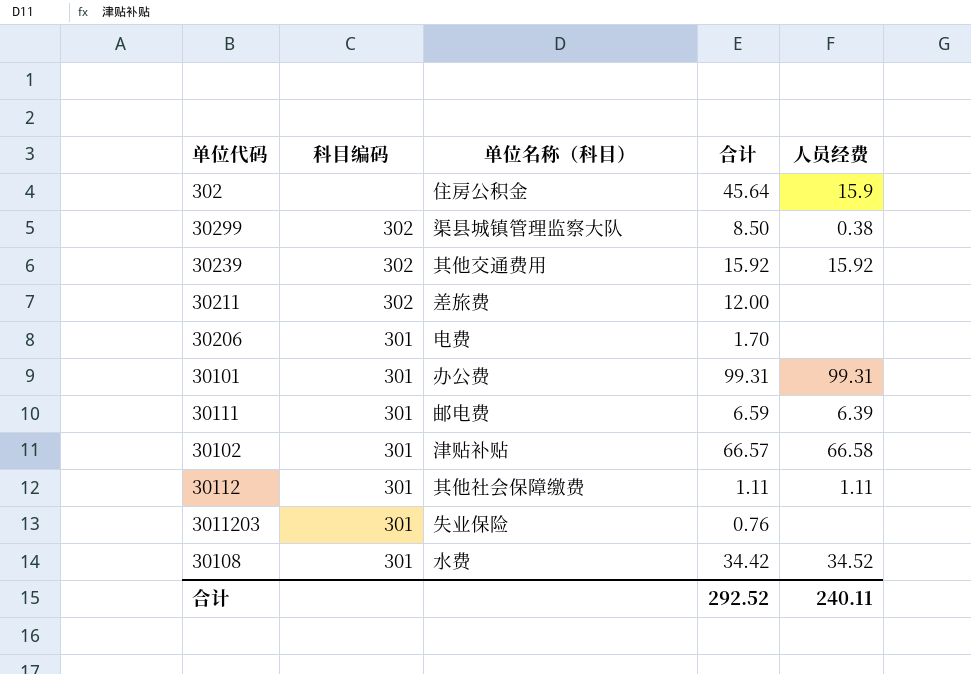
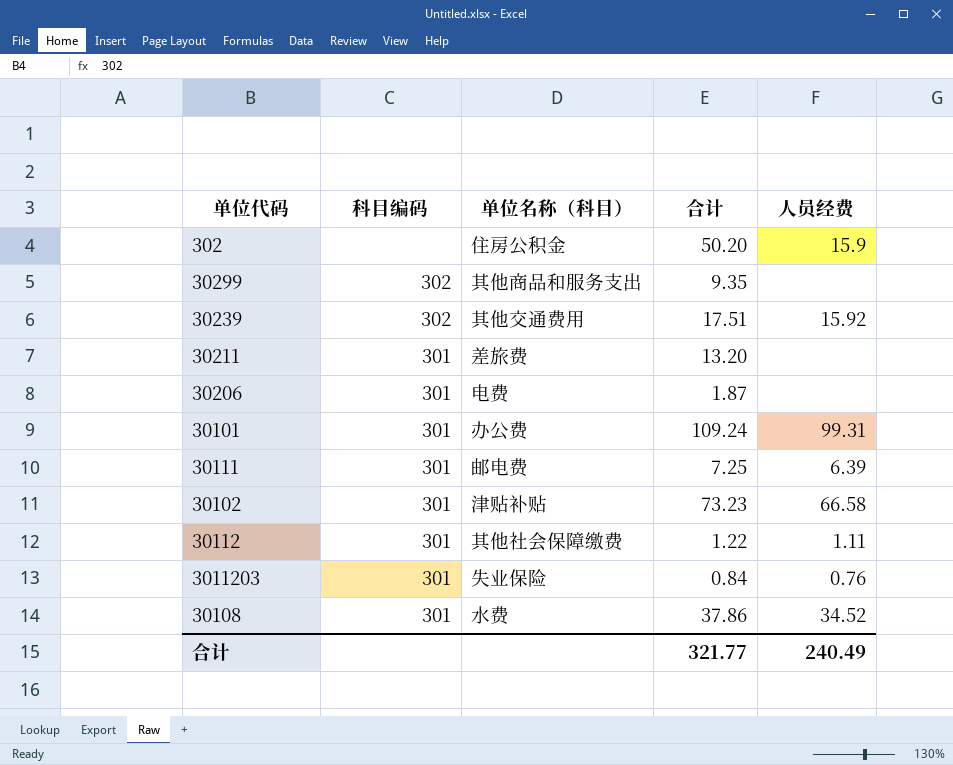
302 | 合计: 45.64 -> 50.20
30299 | 单位名称（科目）: 渠县城镇管理监察大队 -> 其他商品和服务支出
30299 | 合计: 8.50 -> 9.35
30299 | 人员经费: 0.38 -> none
30239 | 合计: 15.92 -> 17.51
30211 | 科目编码: 302 -> 301
30211 | 合计: 12.00 -> 13.20
30206 | 合计: 1.70 -> 1.87
30101 | 合计: 99.31 -> 109.24
30111 | 合计: 6.59 -> 7.25
30102 | 合计: 66.57 -> 73.23
30112 | 合计: 1.11 -> 1.22
3011203 | 合计: 0.76 -> 0.84
3011203 | 人员经费: none -> 0.76
30108 | 合计: 34.42 -> 37.86
合计 | 合计: 292.52 -> 321.77
合计 | 人员经费: 240.11 -> 240.49

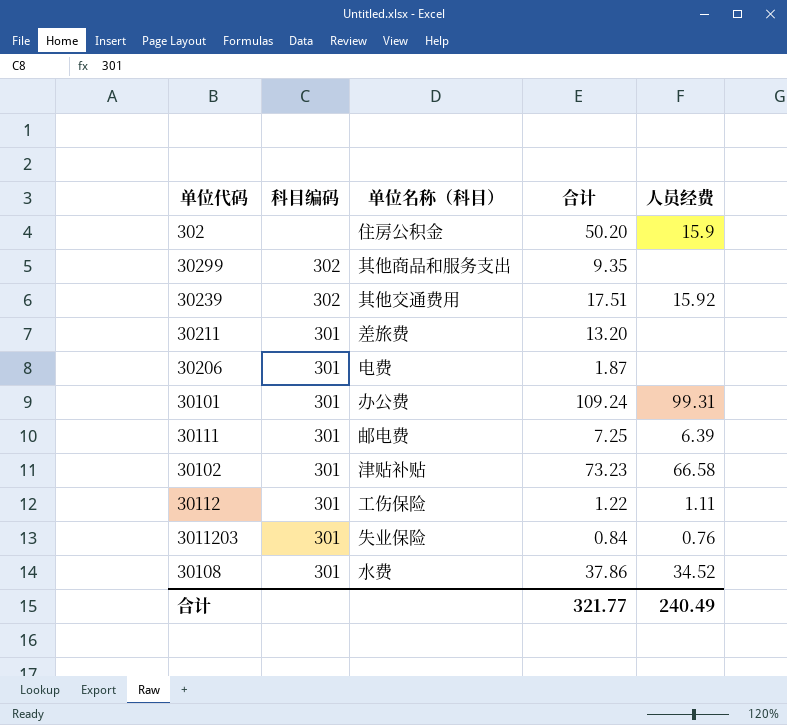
30112 | 单位名称（科目）: 其他社会保障缴费 -> 工伤保险

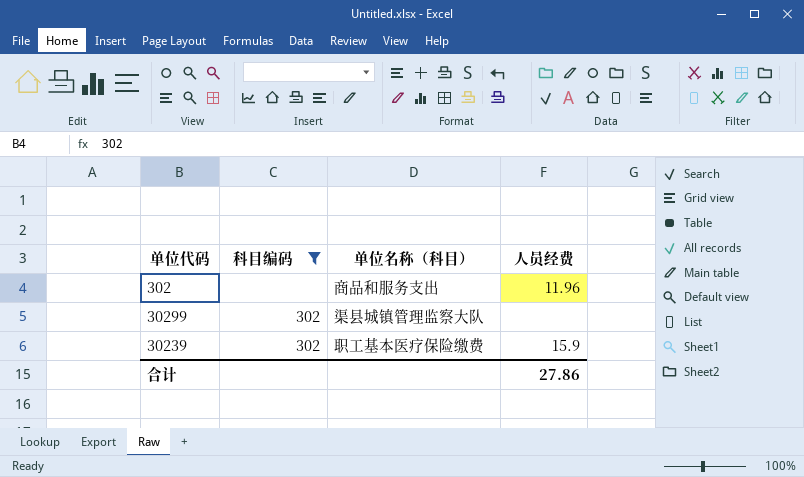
filter: none -> 科目编码 != 301
column 合计 | position: 4 -> none
302 | 单位名称（科目）: 住房公积金 -> 商品和服务支出
302 | 人员经费: 15.9 -> 11.96
30299 | 单位名称（科目）: 其他商品和服务支出 -> 渠县城镇管理监察大队
30239 | 单位名称（科目）: 其他交通费用 -> 职工基本医疗保险缴费
30239 | 人员经费: 15.92 -> 15.9
合计 | 人员经费: 240.49 -> 27.86

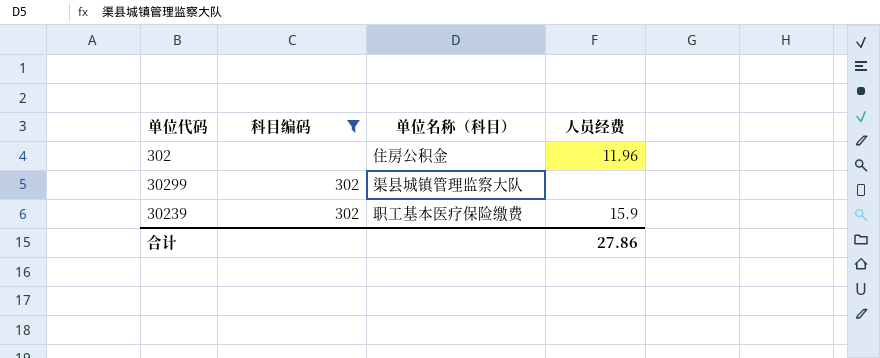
302 | 单位名称（科目）: 商品和服务支出 -> 住房公积金

